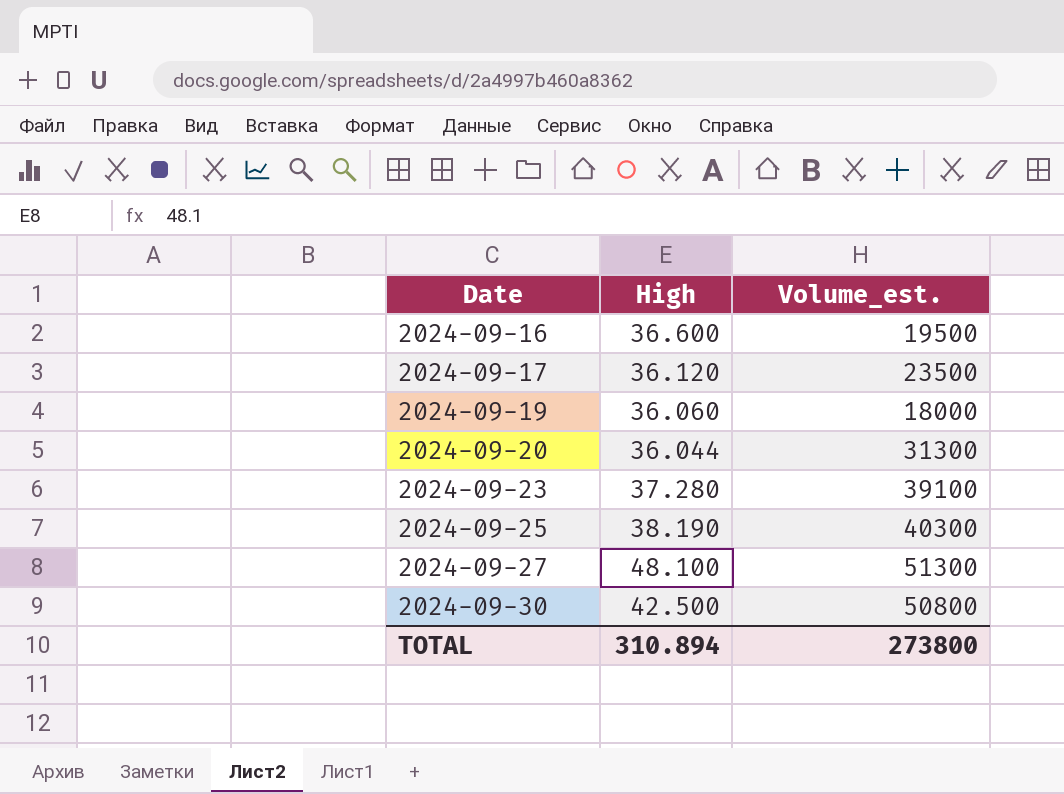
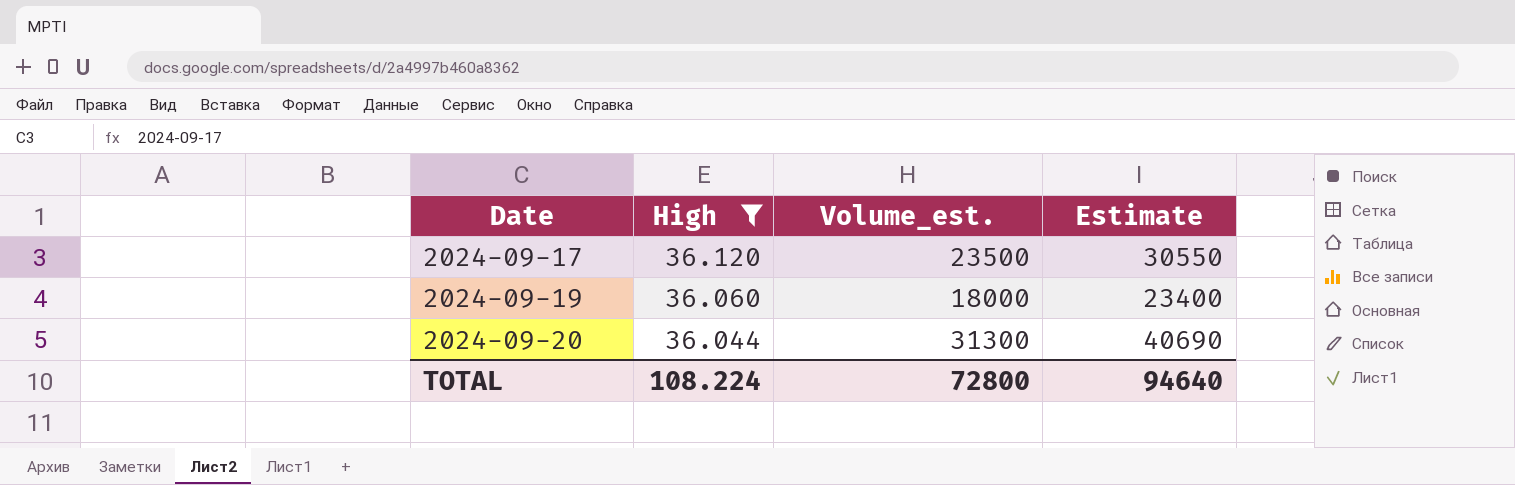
filter: none -> High <= 36.120
column Estimate | formula: none -> [Volume_est.] * 1.3
TOTAL | High: 310.894 -> 108.224
TOTAL | Volume_est.: 273800 -> 72800

